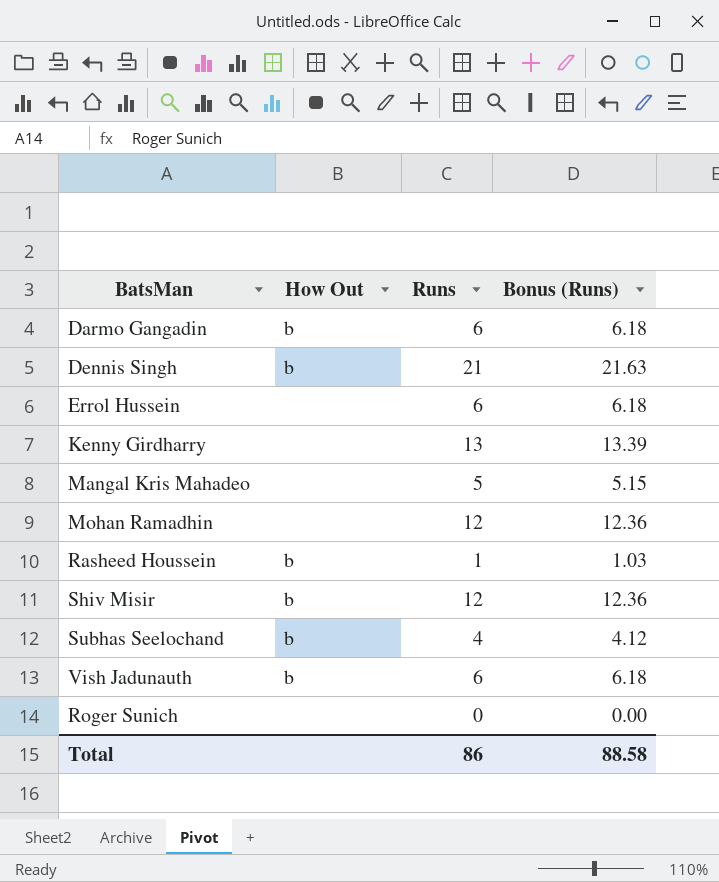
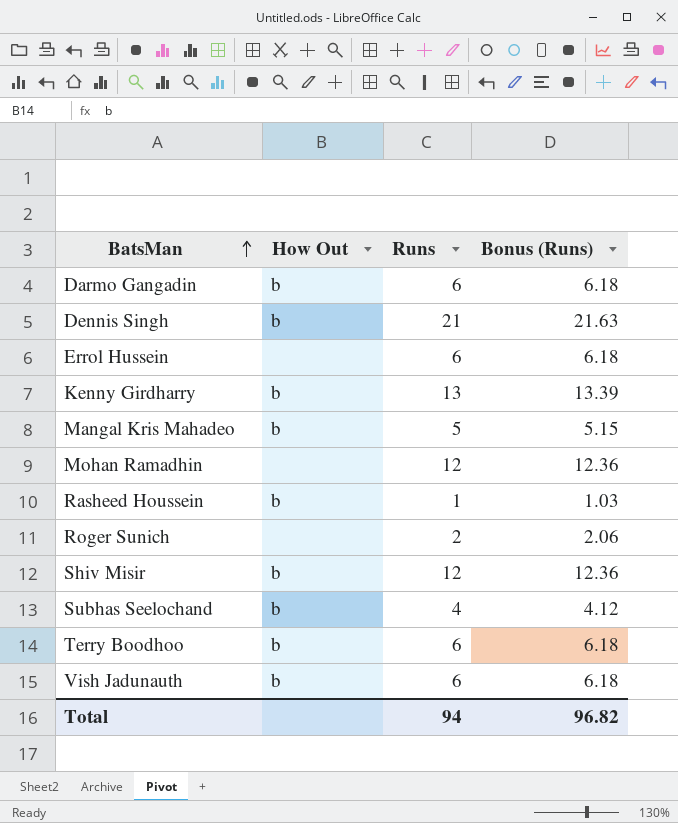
row order: none -> BatsMan ascending
Kenny Girdharry | How Out: none -> b
Mangal Kris Mahadeo | How Out: none -> b
Roger Sunich | Runs: 0 -> 2
Roger Sunich | Bonus (Runs): 0.00 -> 2.06
row Terry Boodhoo: none -> b | 6 | 6.18
Total | Runs: 86 -> 94
Total | Bonus (Runs): 88.58 -> 96.82

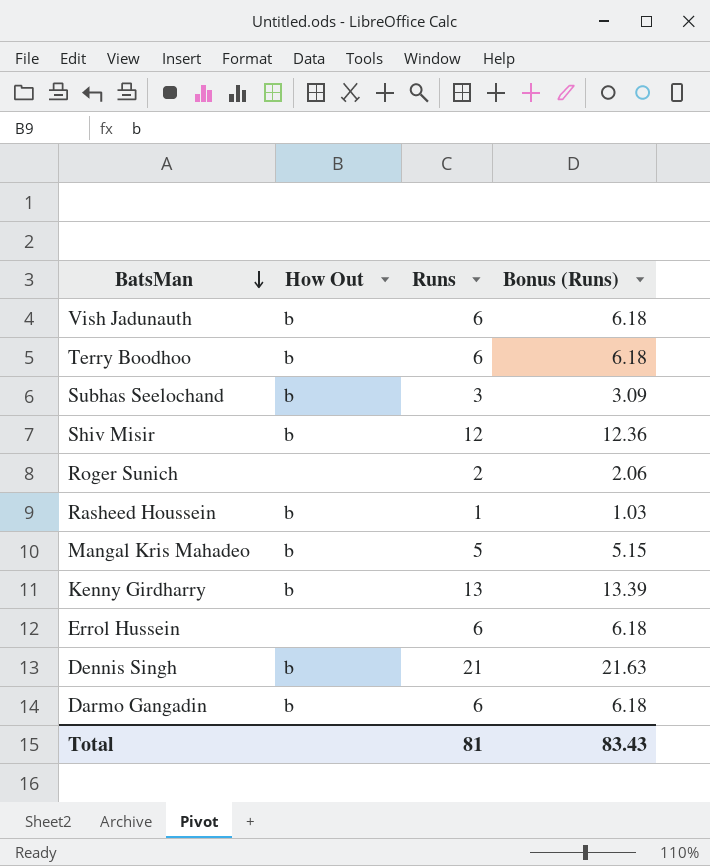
row order: BatsMan ascending -> BatsMan descending
row Mohan Ramadhin: none | 12 | 12.36 -> none
Subhas Seelochand | Runs: 4 -> 3
Subhas Seelochand | Bonus (Runs): 4.12 -> 3.09
Total | Runs: 94 -> 81
Total | Bonus (Runs): 96.82 -> 83.43

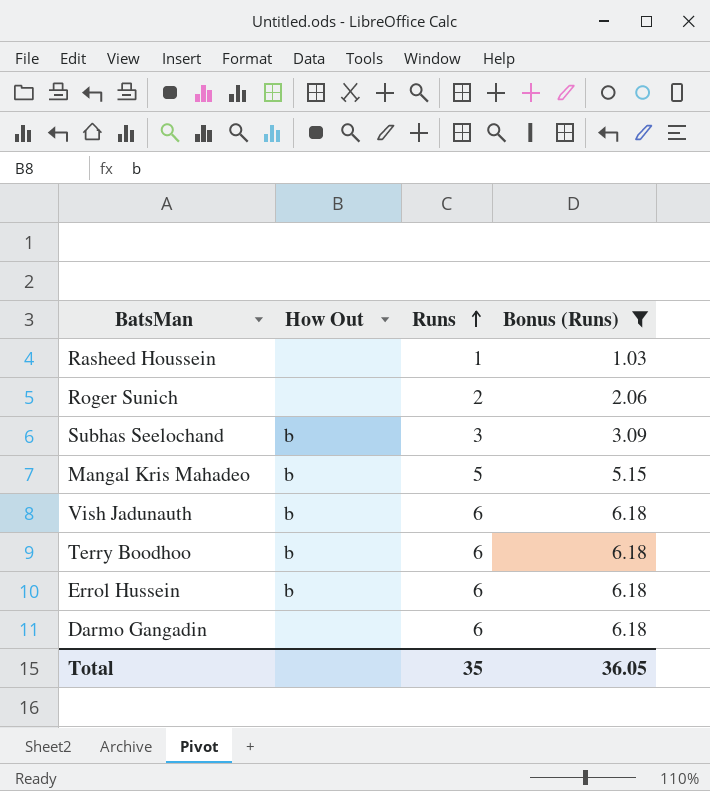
filter: none -> Bonus (Runs) <= 6.18
row order: BatsMan descending -> Runs ascending
Rasheed Houssein | How Out: b -> none
Errol Hussein | How Out: none -> b
Darmo Gangadin | How Out: b -> none
Total | Runs: 81 -> 35
Total | Bonus (Runs): 83.43 -> 36.05

